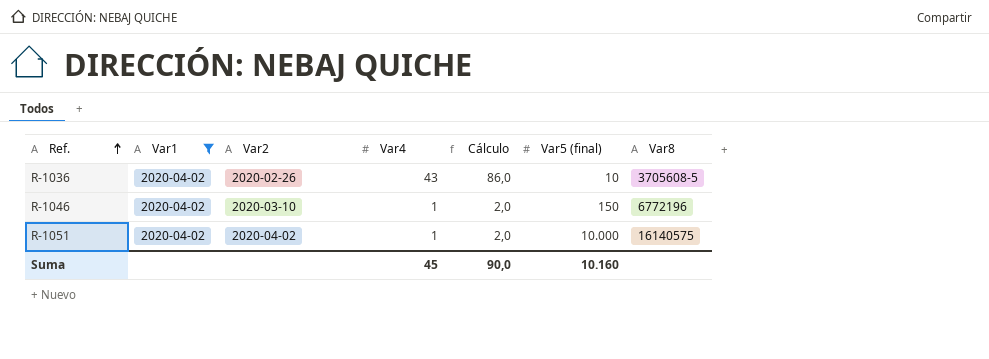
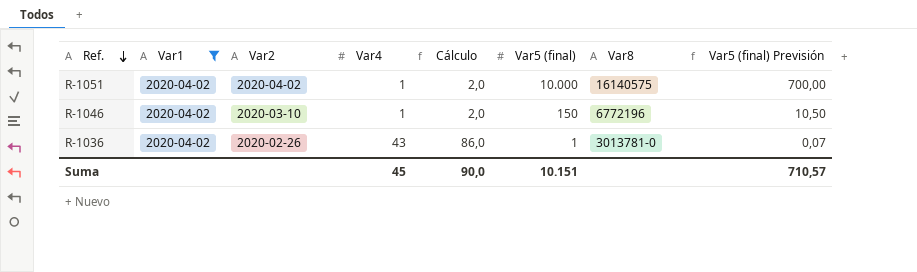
row order: Ref. ascending -> Ref. descending
column Var5 (final) Previsión | formula: none -> [Var5 (final)] * 0,07
R-1036 | Var5 (final): 10 -> 1
R-1036 | Var8: 3705608-5 -> 3013781-0
Suma | Var5 (final): 10.160 -> 10.151

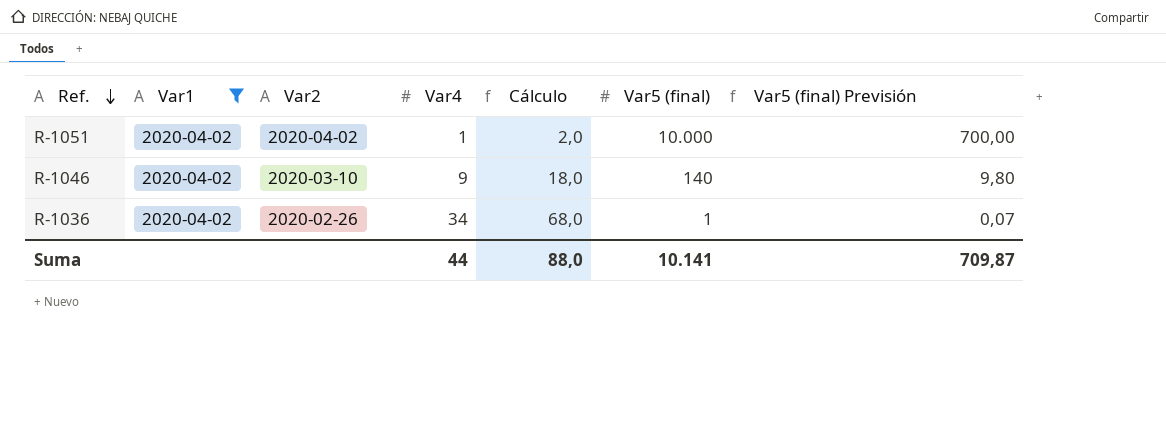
column Var8 | position: 7 -> none
R-1046 | Var4: 1 -> 9
R-1046 | Cálculo: 2,0 -> 18,0
R-1046 | Var5 (final): 150 -> 140
R-1046 | Var5 (final) Previsión: 10,50 -> 9,80
R-1036 | Var4: 43 -> 34
R-1036 | Cálculo: 86,0 -> 68,0
Suma | Var4: 45 -> 44
Suma | Cálculo: 90,0 -> 88,0
Suma | Var5 (final): 10.151 -> 10.141
Suma | Var5 (final) Previsión: 710,57 -> 709,87

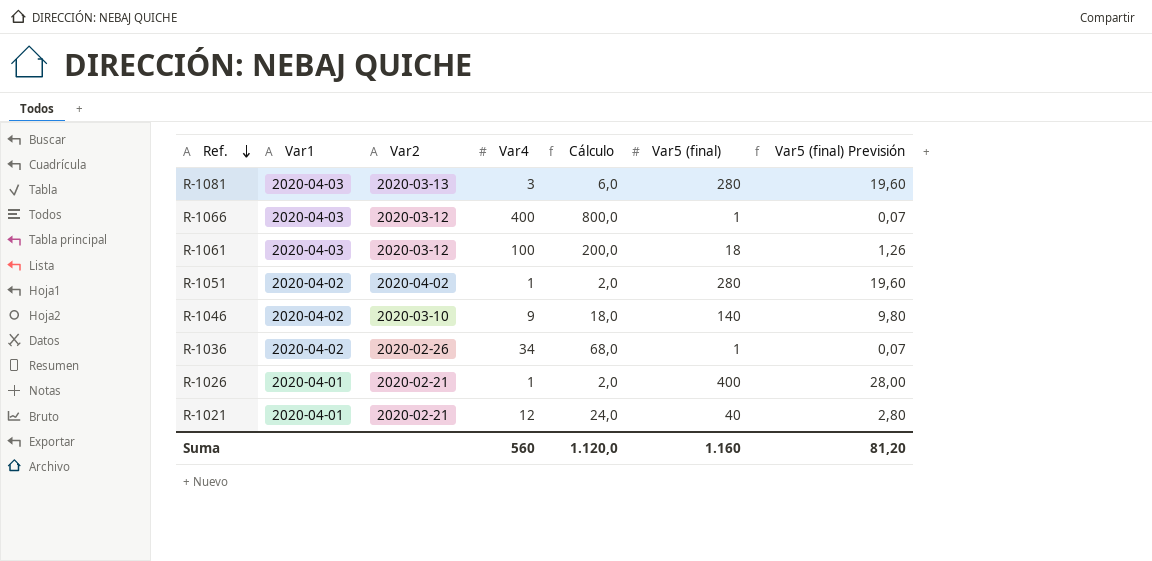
filter: Var1 = 2020-04-02 -> none
R-1051 | Var5 (final): 10.000 -> 280
R-1051 | Var5 (final) Previsión: 700,00 -> 19,60
Suma | Var4: 44 -> 560
Suma | Cálculo: 88,0 -> 1.120,0
Suma | Var5 (final): 10.141 -> 1.160
Suma | Var5 (final) Previsión: 709,87 -> 81,20

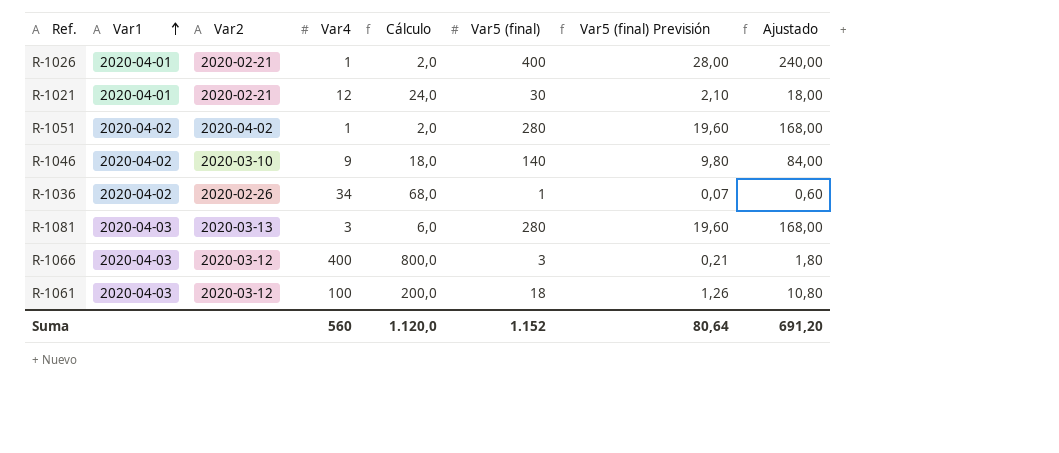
row order: Ref. descending -> Var1 ascending
column Ajustado | formula: none -> [Var5 (final)] * 0,6
R-1021 | Var5 (final): 40 -> 30
R-1021 | Var5 (final) Previsión: 2,80 -> 2,10
R-1066 | Var5 (final): 1 -> 3
R-1066 | Var5 (final) Previsión: 0,07 -> 0,21
Suma | Var5 (final): 1.160 -> 1.152
Suma | Var5 (final) Previsión: 81,20 -> 80,64

